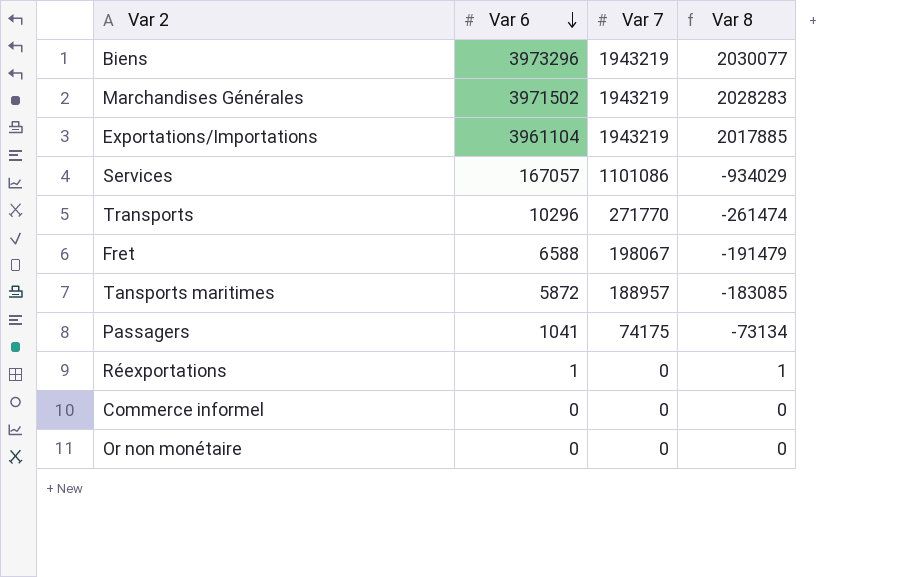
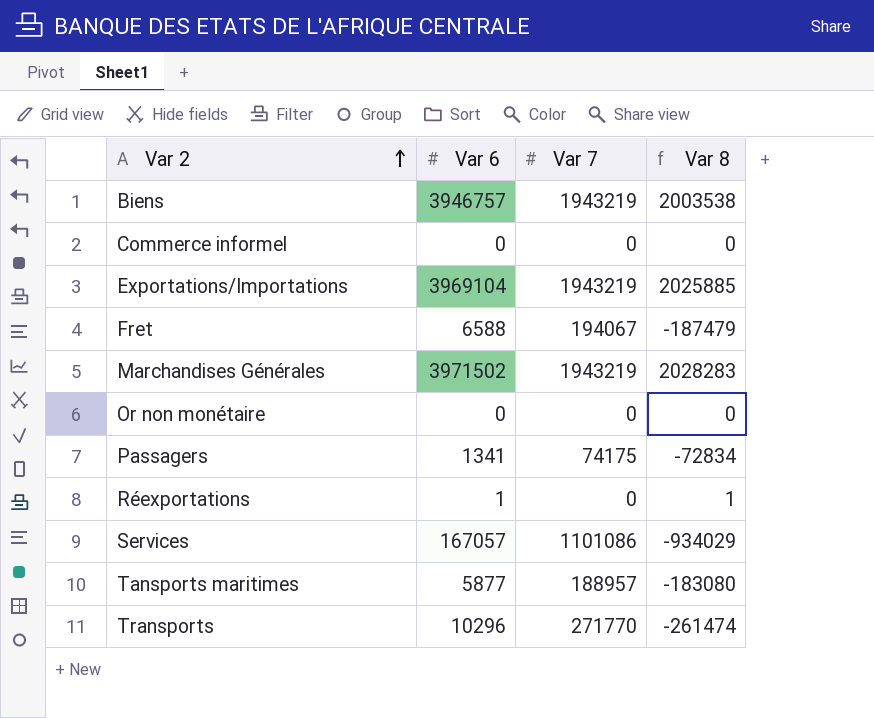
row order: Var 6 descending -> Var 2 ascending
Biens | Var 6: 3973296 -> 3946757
Biens | Var 8: 2030077 -> 2003538
Exportations/Importations | Var 6: 3961104 -> 3969104
Exportations/Importations | Var 8: 2017885 -> 2025885
Fret | Var 7: 198067 -> 194067
Fret | Var 8: -191479 -> -187479
Passagers | Var 6: 1041 -> 1341
Passagers | Var 8: -73134 -> -72834
Tansports maritimes | Var 6: 5872 -> 5877
Tansports maritimes | Var 8: -183085 -> -183080

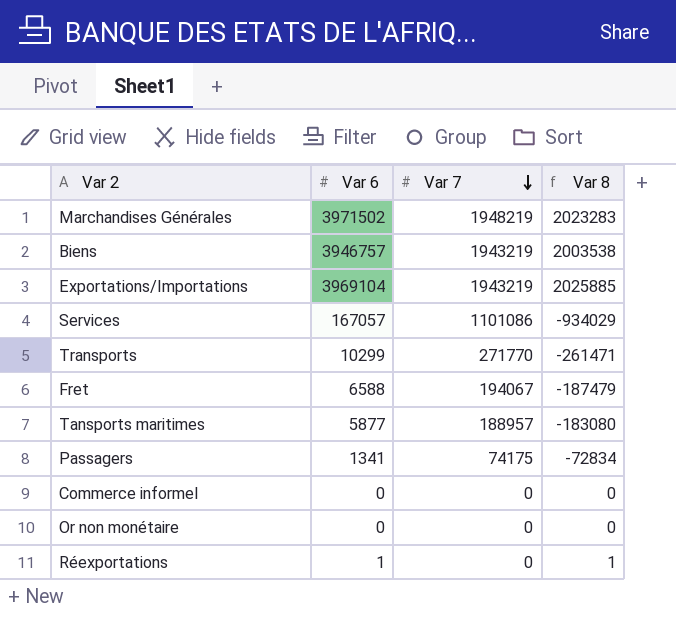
row order: Var 2 ascending -> Var 7 descending
Marchandises Générales | Var 7: 1943219 -> 1948219
Marchandises Générales | Var 8: 2028283 -> 2023283
Transports | Var 6: 10296 -> 10299
Transports | Var 8: -261474 -> -261471

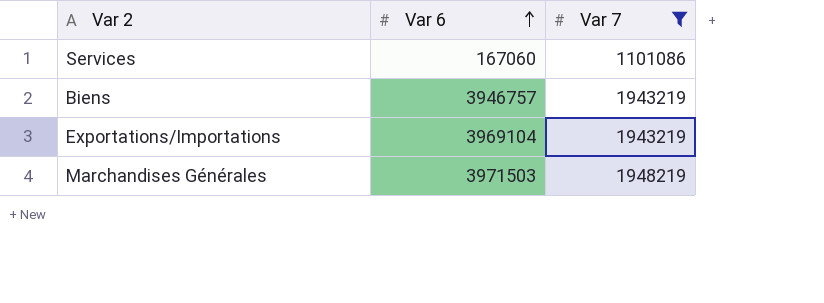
filter: none -> Var 7 >= 1101086
row order: Var 7 descending -> Var 6 ascending
column Var 8 | formula: [Var 6] - [Var 7] -> none
Services | Var 6: 167057 -> 167060
Marchandises Générales | Var 6: 3971502 -> 3971503

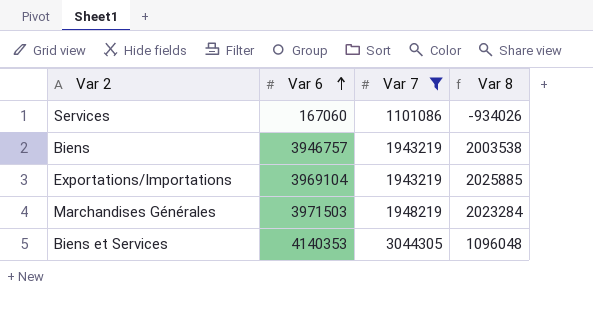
column Var 8 | formula: none -> [Var 6] - [Var 7]
row Biens et Services: none -> 4140353 | 3044305 | 1096048

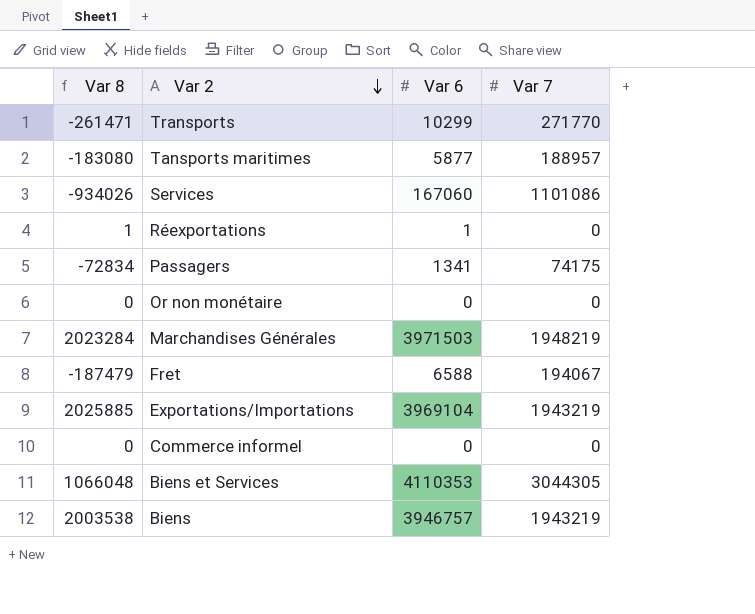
filter: Var 7 >= 1101086 -> none
row order: Var 6 ascending -> Var 2 descending
column Var 8 | position: 4 -> 1
Biens et Services | Var 8: 1096048 -> 1066048
Biens et Services | Var 6: 4140353 -> 4110353

